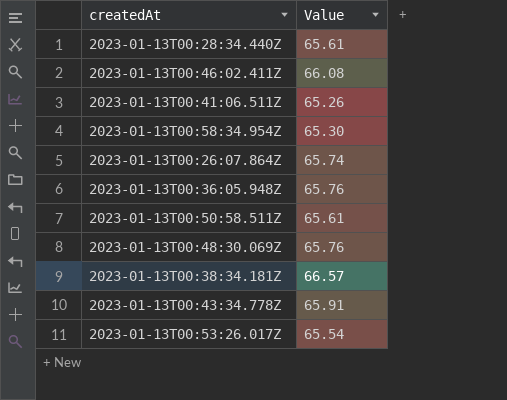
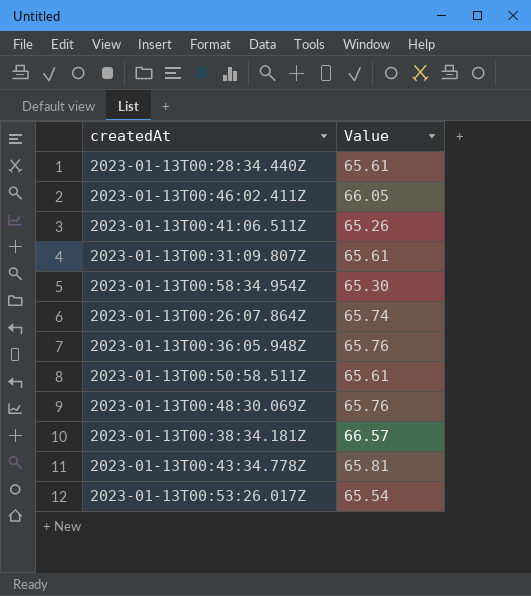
2023-01-13T00:46:02.411Z | Value: 66.08 -> 66.05
row 2023-01-13T00:31:09.807Z: none -> 65.61
2023-01-13T00:43:34.778Z | Value: 65.91 -> 65.81

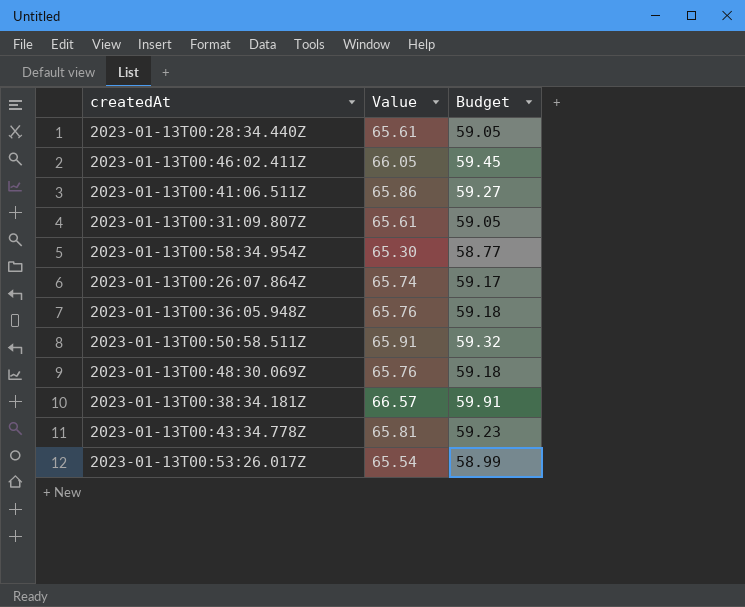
column Budget | formula: none -> [Value] * 0.9
2023-01-13T00:41:06.511Z | Value: 65.26 -> 65.86
2023-01-13T00:50:58.511Z | Value: 65.61 -> 65.91

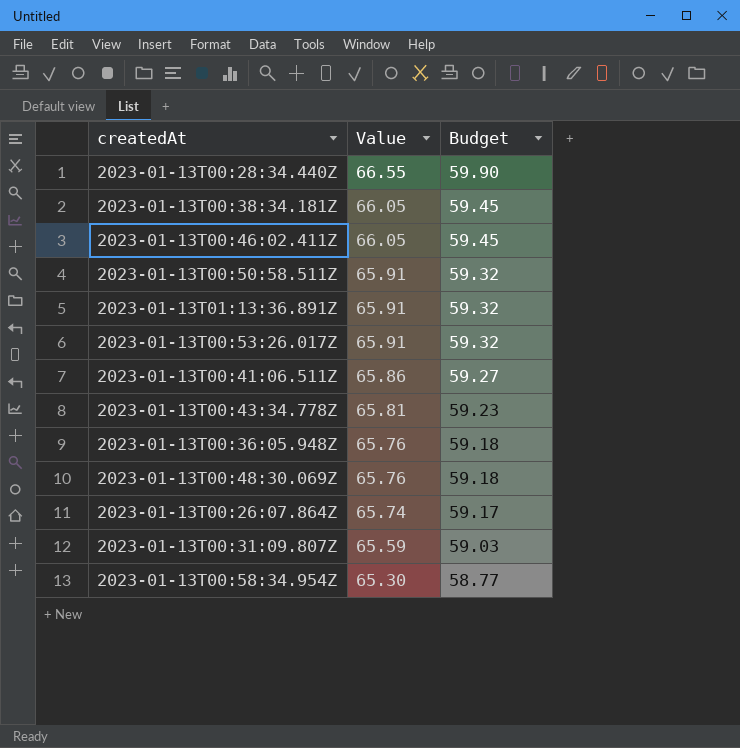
row order: none -> Value descending
2023-01-13T00:28:34.440Z | Value: 65.61 -> 66.55
2023-01-13T00:28:34.440Z | Budget: 59.05 -> 59.90
2023-01-13T00:38:34.181Z | Value: 66.57 -> 66.05
2023-01-13T00:38:34.181Z | Budget: 59.91 -> 59.45
row 2023-01-13T01:13:36.891Z: none -> 65.91 | 59.32
2023-01-13T00:53:26.017Z | Value: 65.54 -> 65.91
2023-01-13T00:53:26.017Z | Budget: 58.99 -> 59.32
2023-01-13T00:31:09.807Z | Value: 65.61 -> 65.59
2023-01-13T00:31:09.807Z | Budget: 59.05 -> 59.03

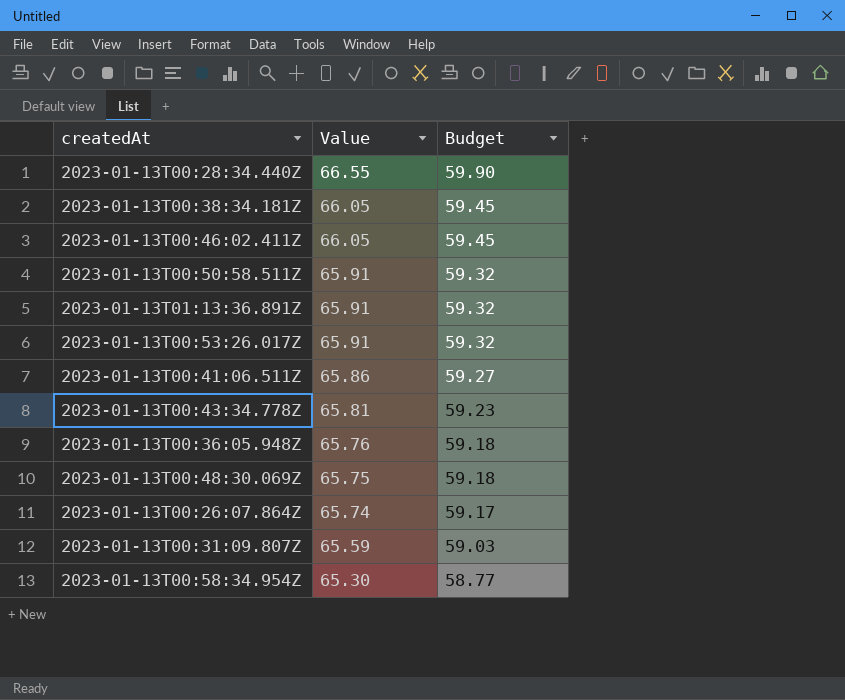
2023-01-13T00:48:30.069Z | Value: 65.76 -> 65.75

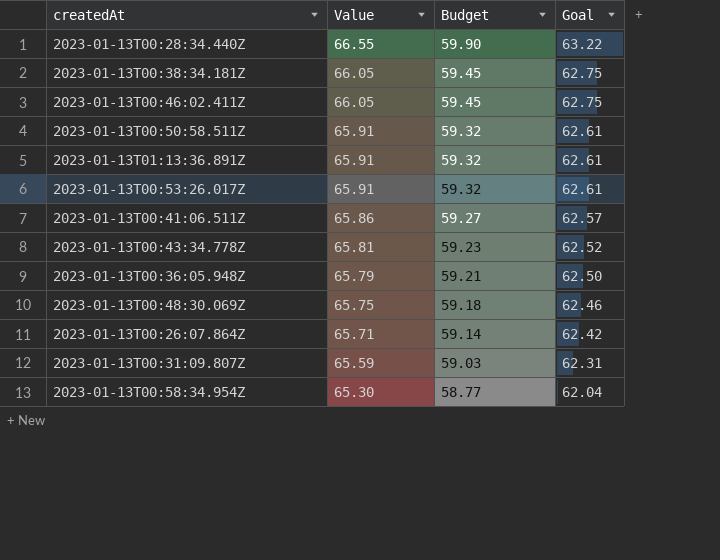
column Goal | formula: none -> [Value] * 0.95
2023-01-13T00:36:05.948Z | Value: 65.76 -> 65.79
2023-01-13T00:36:05.948Z | Budget: 59.18 -> 59.21
2023-01-13T00:26:07.864Z | Value: 65.74 -> 65.71
2023-01-13T00:26:07.864Z | Budget: 59.17 -> 59.14

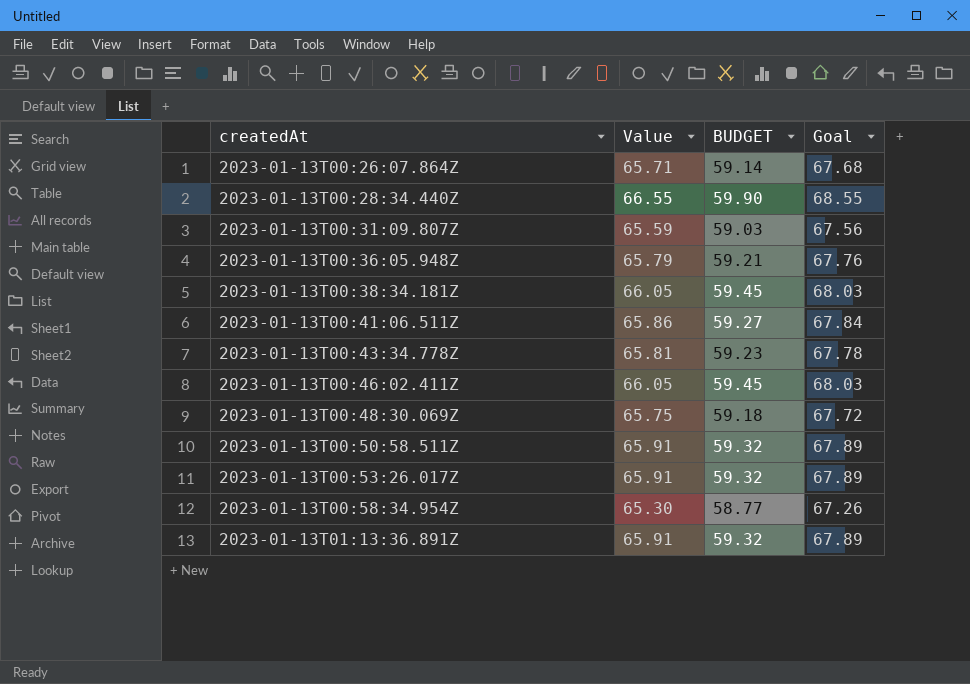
row order: Value descending -> createdAt ascending
column name: Budget -> BUDGET
column Goal | formula: [Value] * 0.95 -> [Value] * 1.03

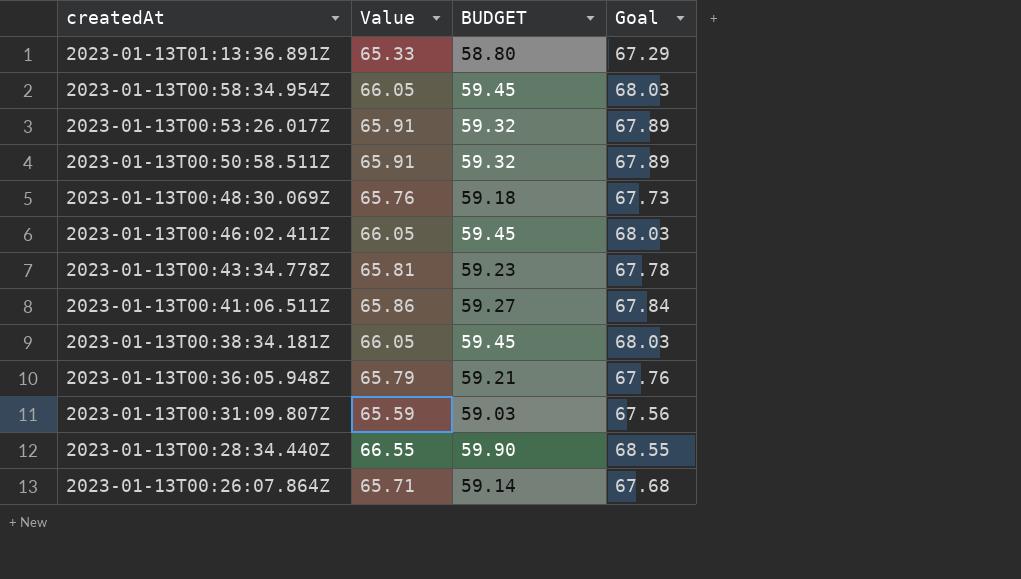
row order: createdAt ascending -> createdAt descending
2023-01-13T01:13:36.891Z | Value: 65.91 -> 65.33
2023-01-13T01:13:36.891Z | BUDGET: 59.32 -> 58.80
2023-01-13T01:13:36.891Z | Goal: 67.89 -> 67.29
2023-01-13T00:58:34.954Z | Value: 65.30 -> 66.05
2023-01-13T00:58:34.954Z | BUDGET: 58.77 -> 59.45
2023-01-13T00:58:34.954Z | Goal: 67.26 -> 68.03
2023-01-13T00:48:30.069Z | Value: 65.75 -> 65.76
2023-01-13T00:48:30.069Z | Goal: 67.72 -> 67.73

